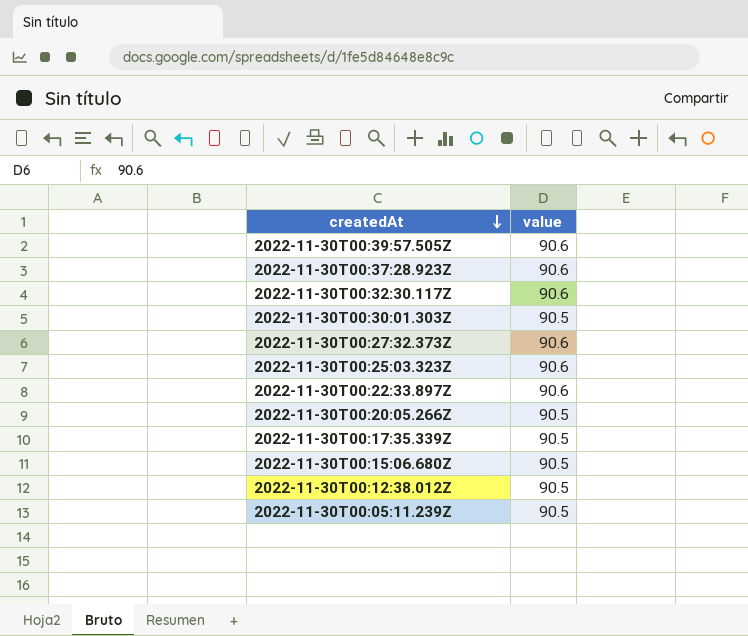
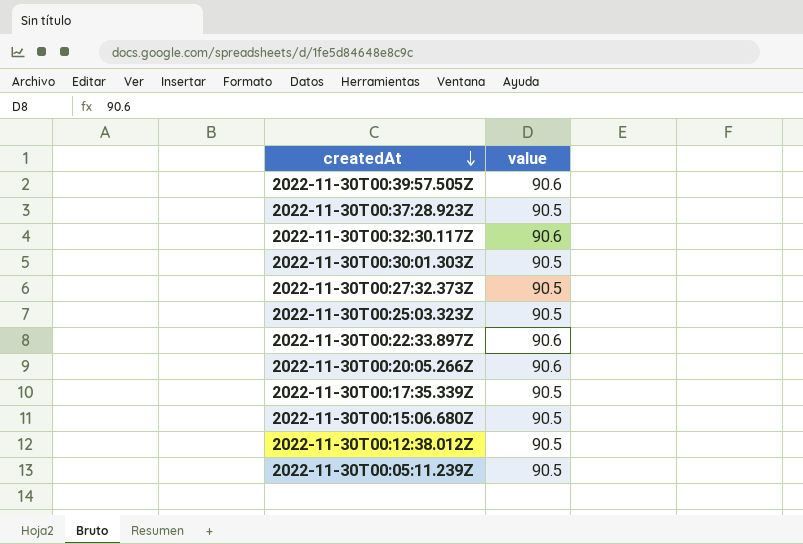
2022-11-30T00:37:28.923Z | value: 90.6 -> 90.5
2022-11-30T00:27:32.373Z | value: 90.6 -> 90.5
2022-11-30T00:25:03.323Z | value: 90.6 -> 90.5
2022-11-30T00:20:05.266Z | value: 90.5 -> 90.6

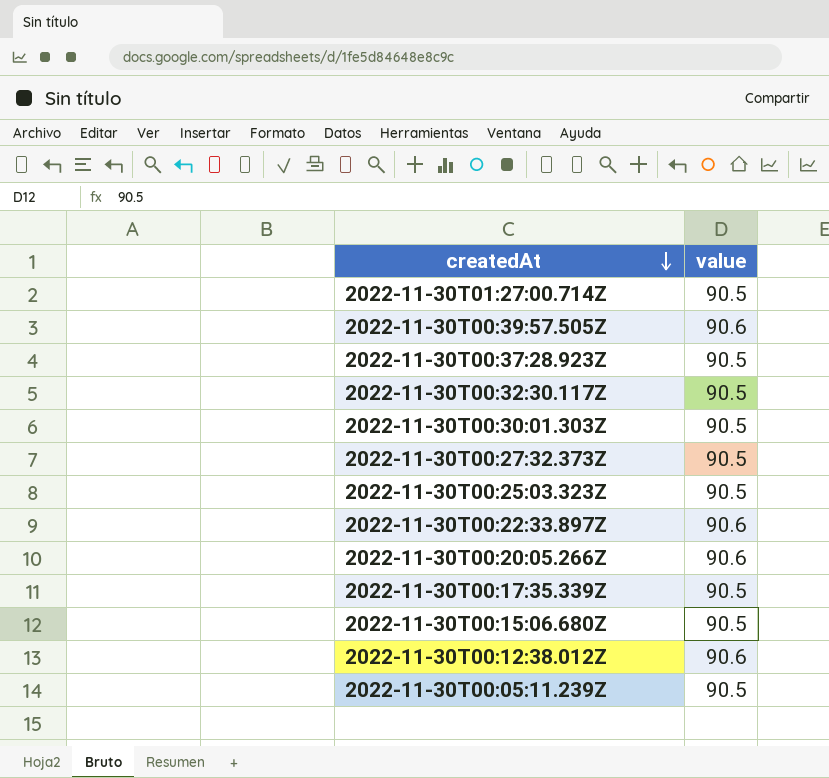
row 2022-11-30T01:27:00.714Z: none -> 90.5
2022-11-30T00:32:30.117Z | value: 90.6 -> 90.5
2022-11-30T00:12:38.012Z | value: 90.5 -> 90.6

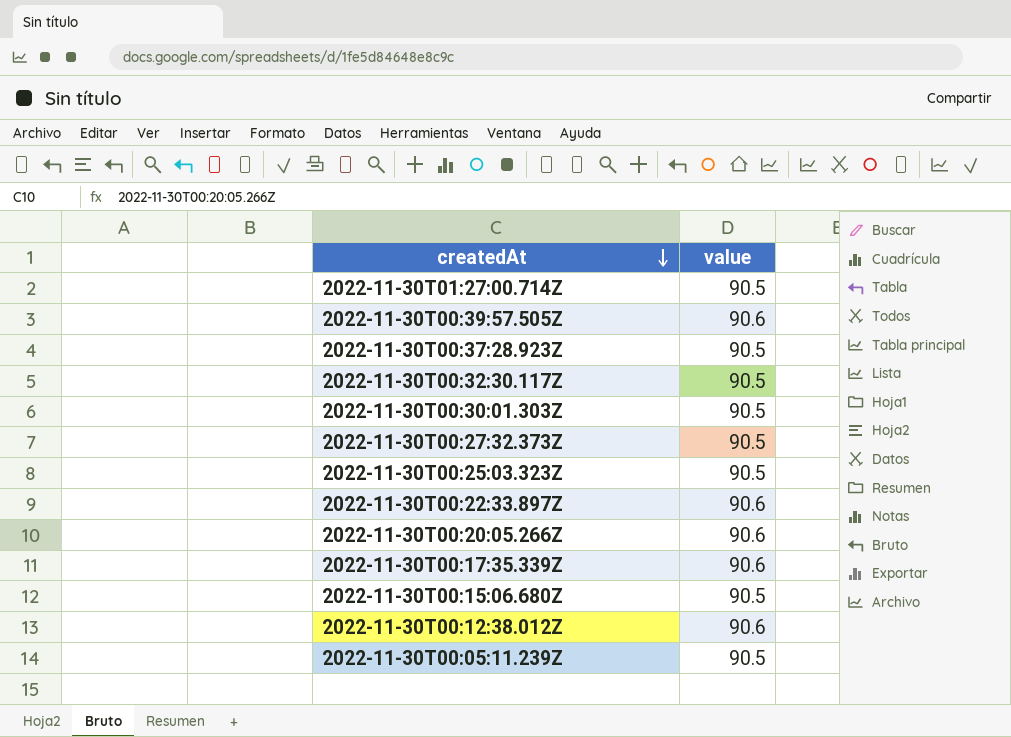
2022-11-30T00:17:35.339Z | value: 90.5 -> 90.6

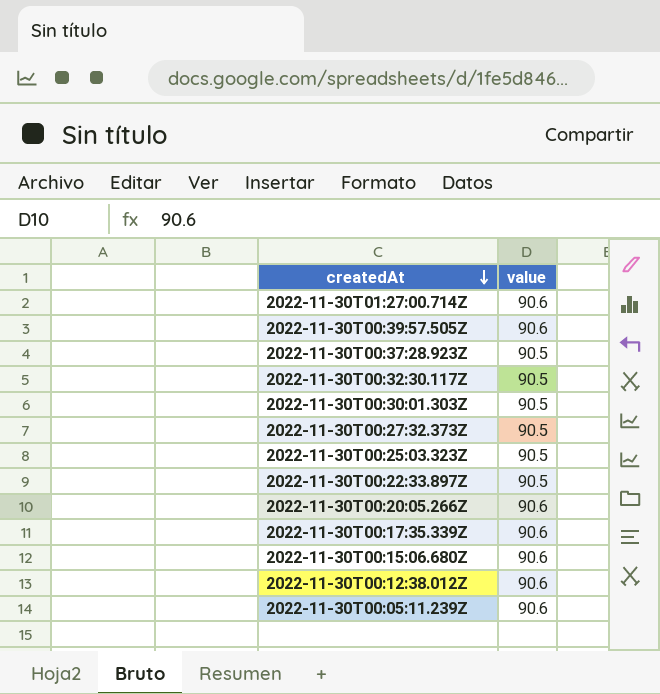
2022-11-30T01:27:00.714Z | value: 90.5 -> 90.6
2022-11-30T00:22:33.897Z | value: 90.6 -> 90.5
2022-11-30T00:15:06.680Z | value: 90.5 -> 90.6
2022-11-30T00:05:11.239Z | value: 90.5 -> 90.6

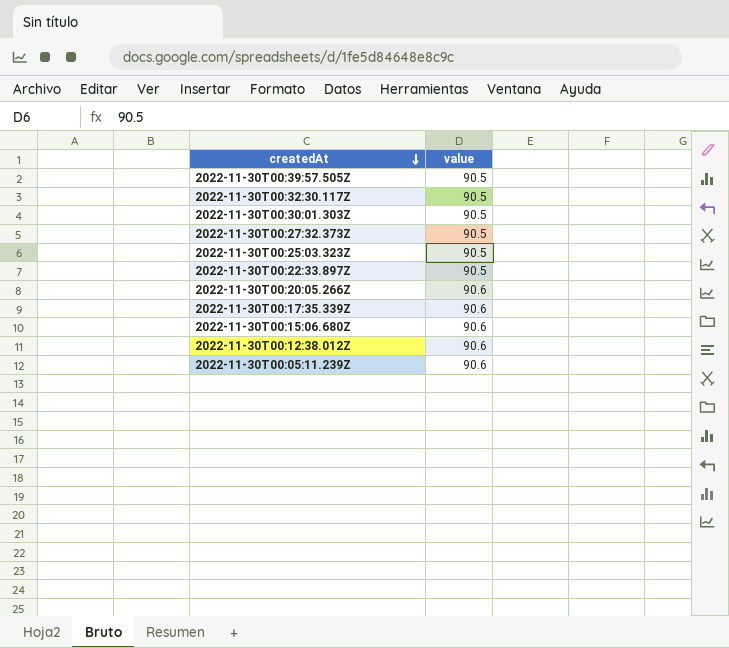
row 2022-11-30T01:27:00.714Z: 90.6 -> none
row 2022-11-30T00:37:28.923Z: 90.5 -> none
2022-11-30T00:39:57.505Z | value: 90.6 -> 90.5

